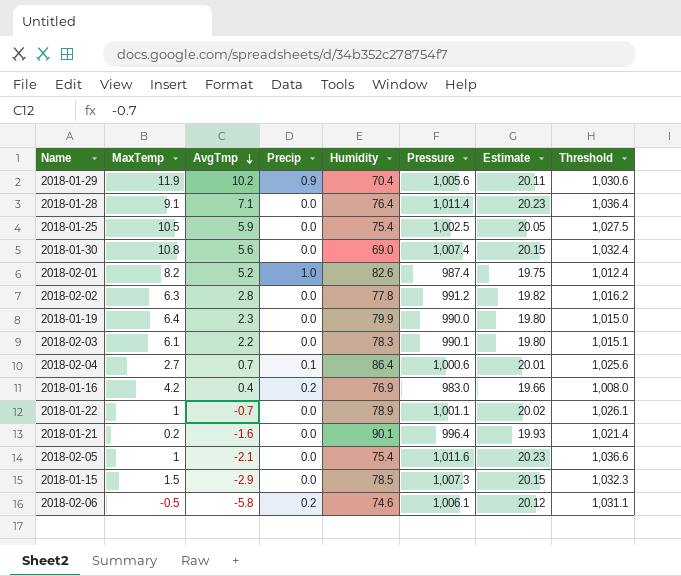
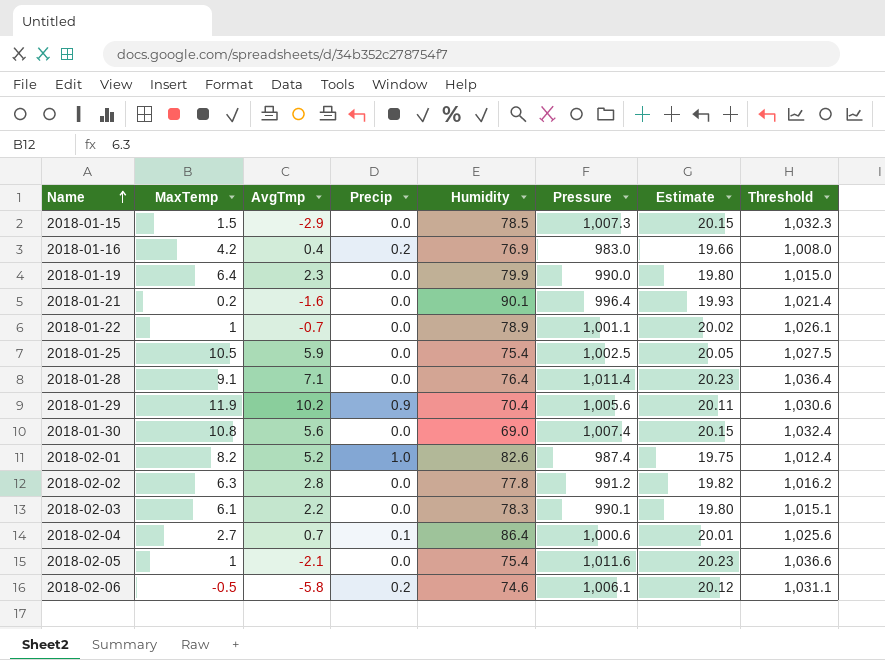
row order: AvgTmp descending -> Name ascending

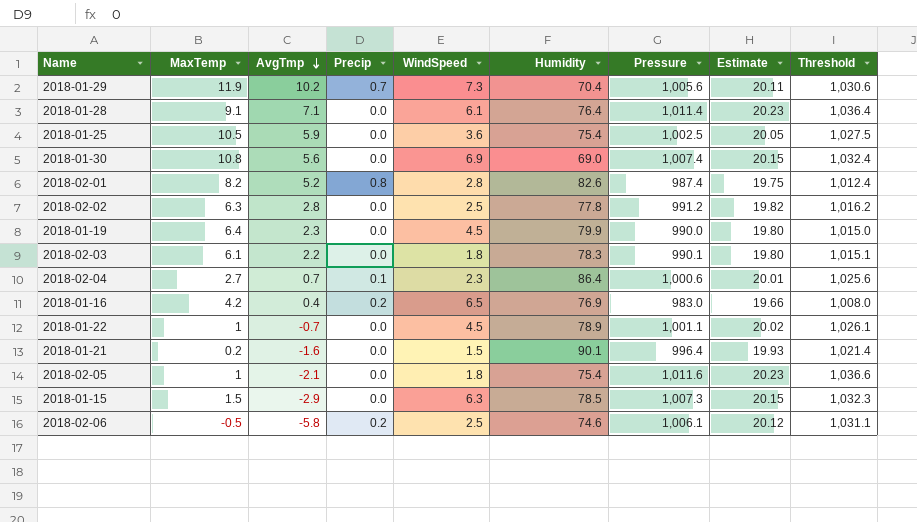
row order: Name ascending -> AvgTmp descending
column WindSpeed | position: none -> 5
2018-01-29 | Precip: 0.9 -> 0.7
2018-02-01 | Precip: 1.0 -> 0.8

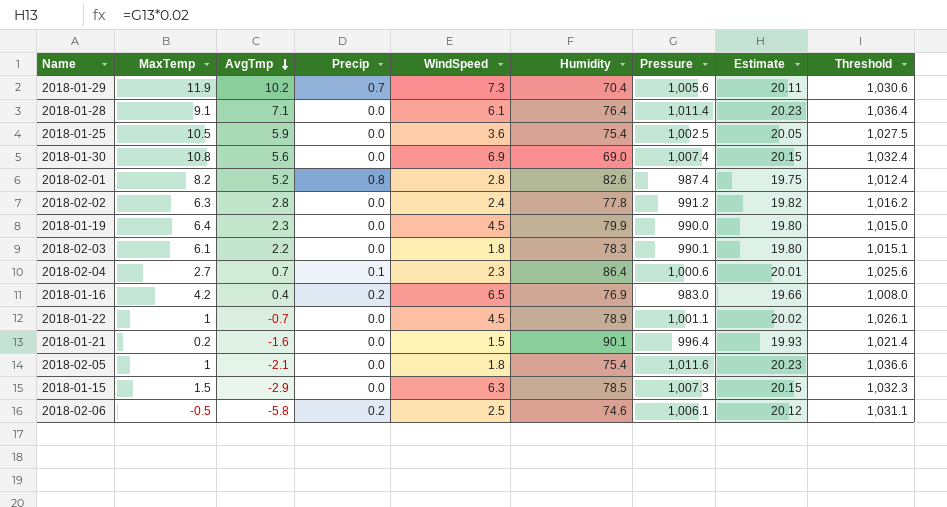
2018-02-02 | WindSpeed: 2.5 -> 2.4

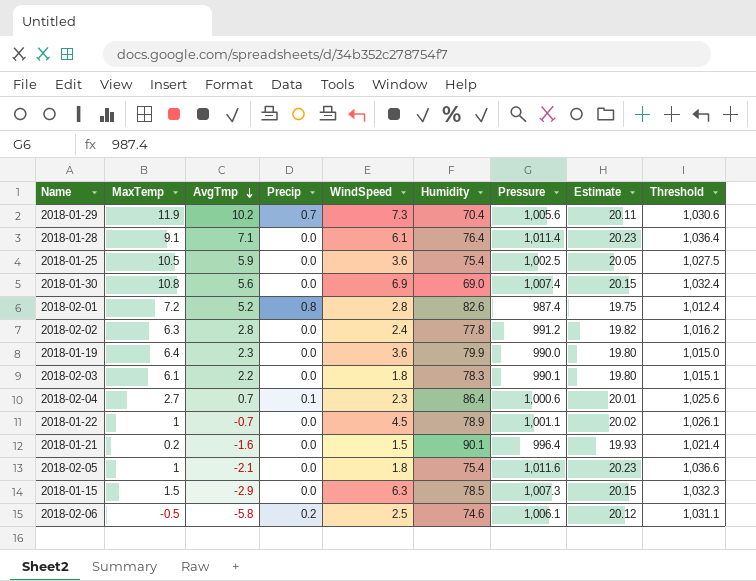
row 2018-01-16: 4.2 | 0.4 | 0.2 | 6.5 | 76.9 | 983.0 | 19.66 | 1,008.0 -> none
2018-02-01 | MaxTemp: 8.2 -> 7.2
2018-01-19 | WindSpeed: 4.5 -> 3.6

